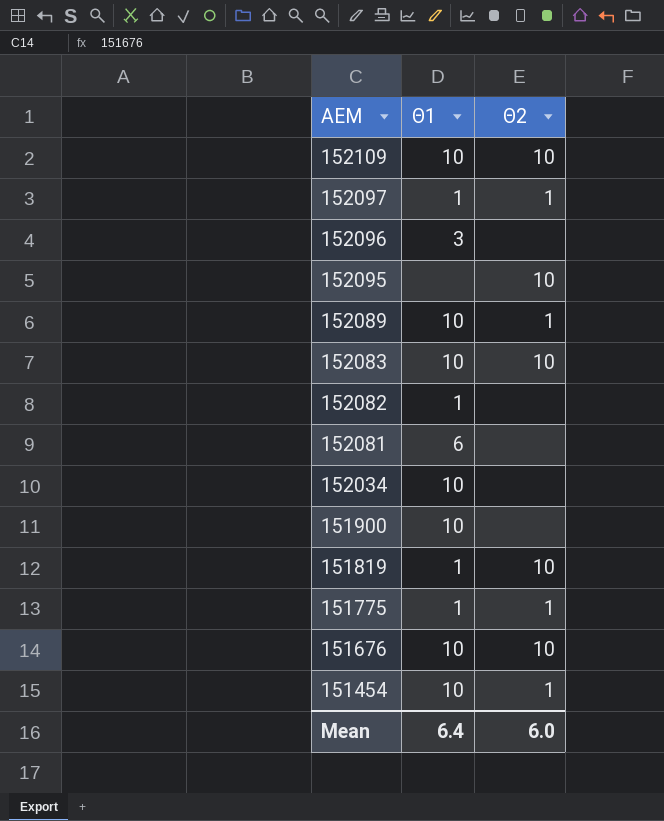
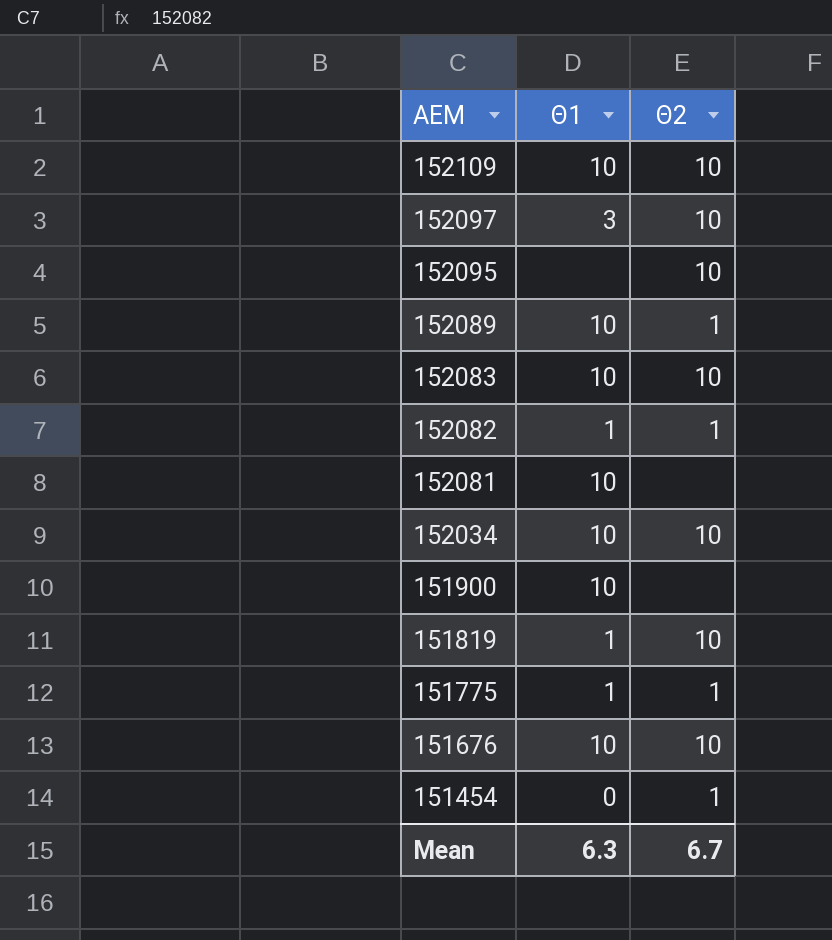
row 152096: 3 | none -> none
152097 | Θ1: 1 -> 3
152097 | Θ2: 1 -> 10
152082 | Θ2: none -> 1
152081 | Θ1: 6 -> 10
152034 | Θ2: none -> 10
151454 | Θ1: 10 -> 0
Mean | Θ1: 6.4 -> 6.3
Mean | Θ2: 6.0 -> 6.7

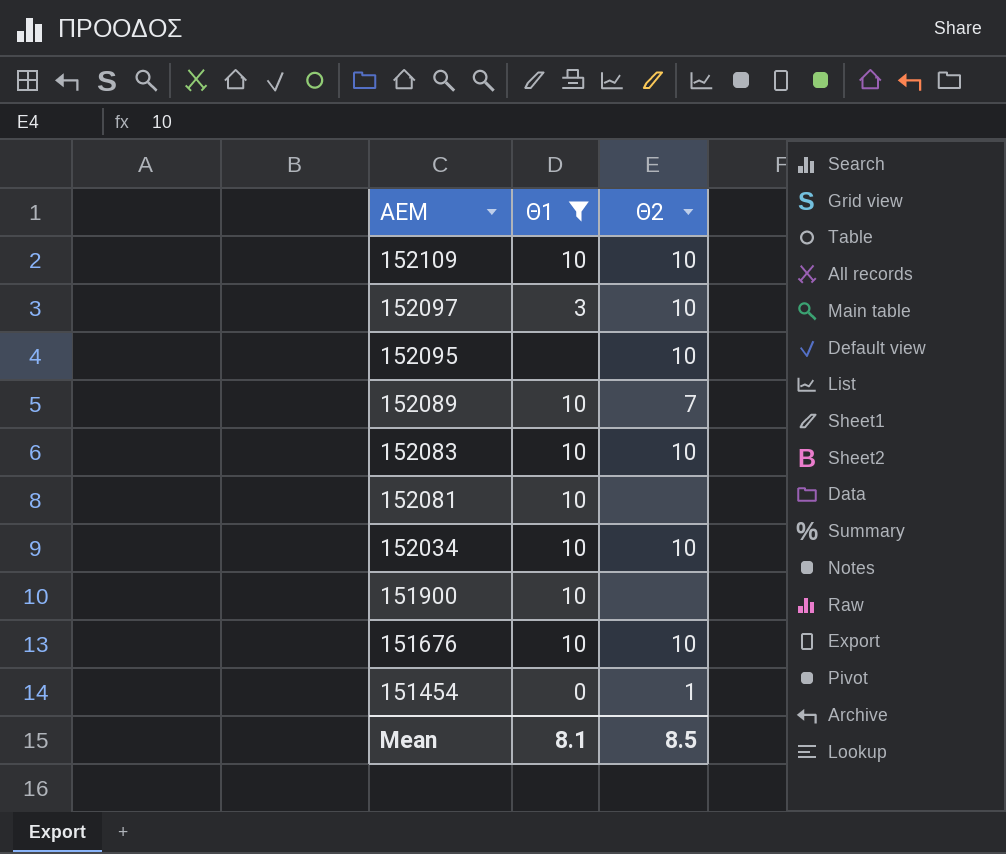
filter: none -> Θ1 != 1
152089 | Θ2: 1 -> 7
Mean | Θ1: 6.3 -> 8.1
Mean | Θ2: 6.7 -> 8.5

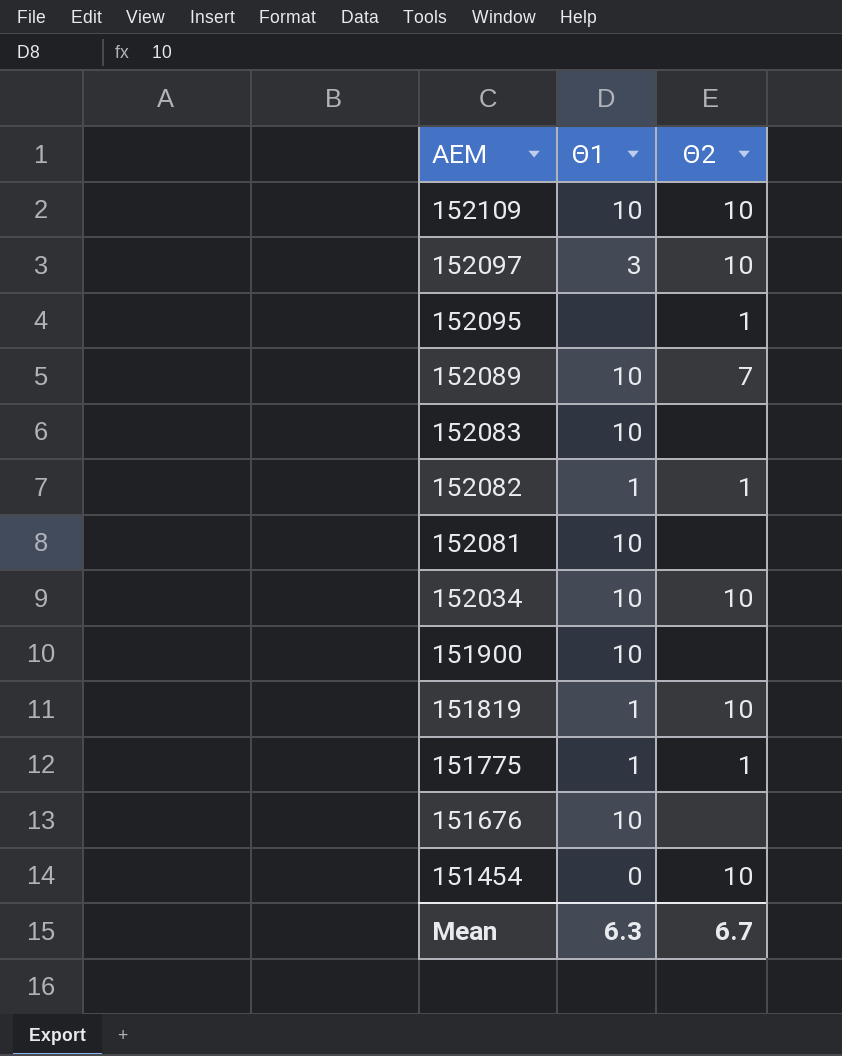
filter: Θ1 != 1 -> none
152095 | Θ2: 10 -> 1
152083 | Θ2: 10 -> none
151676 | Θ2: 10 -> none
151454 | Θ2: 1 -> 10
Mean | Θ1: 8.1 -> 6.3
Mean | Θ2: 8.5 -> 6.7

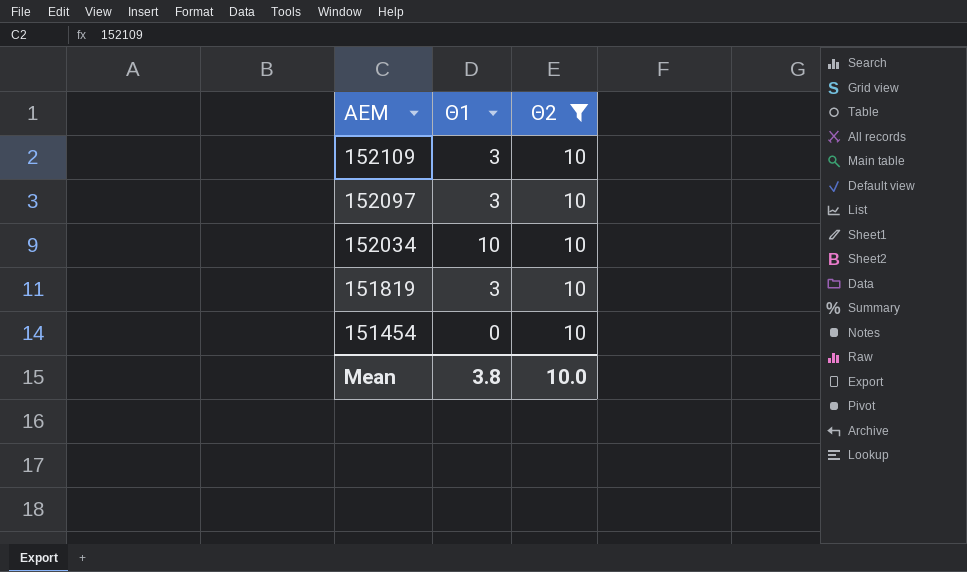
filter: none -> Θ2 = 10
152109 | Θ1: 10 -> 3
151819 | Θ1: 1 -> 3
Mean | Θ1: 6.3 -> 3.8
Mean | Θ2: 6.7 -> 10.0

